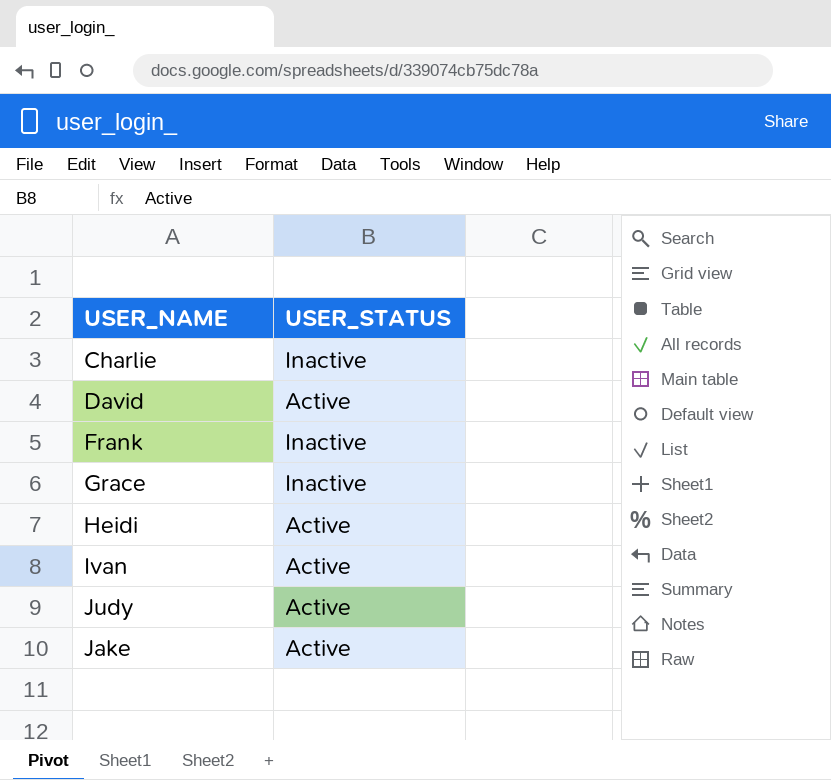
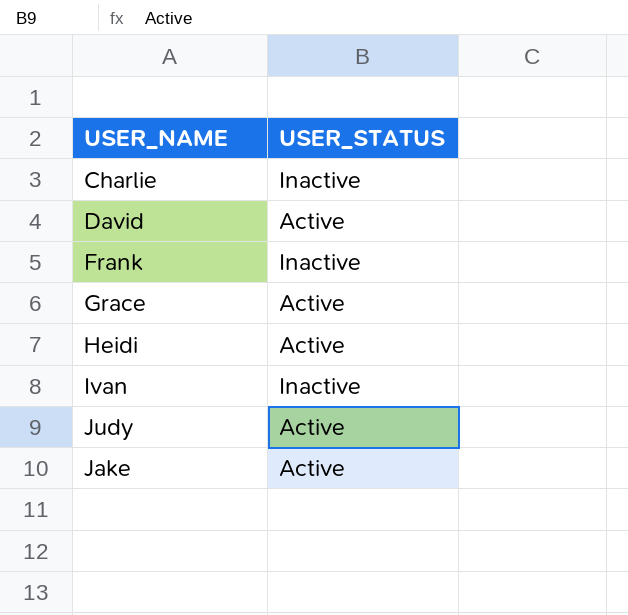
Grace | USER_STATUS: Inactive -> Active
Ivan | USER_STATUS: Active -> Inactive

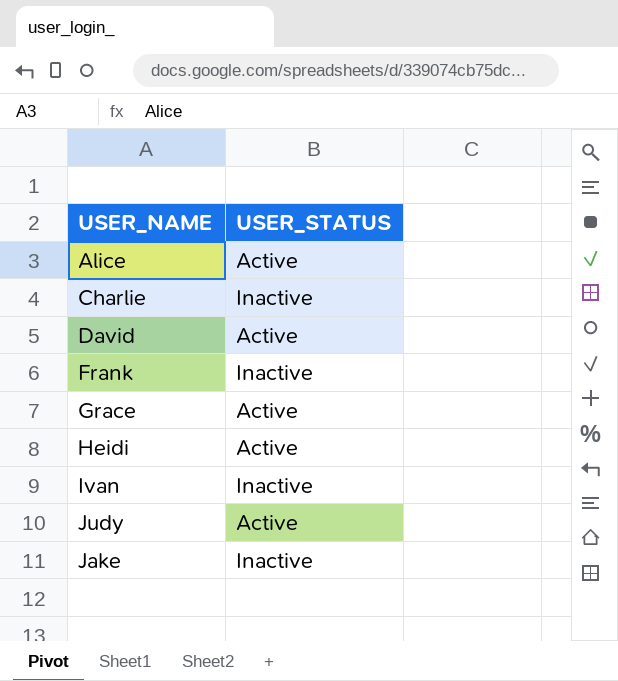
row Alice: none -> Active
Jake | USER_STATUS: Active -> Inactive

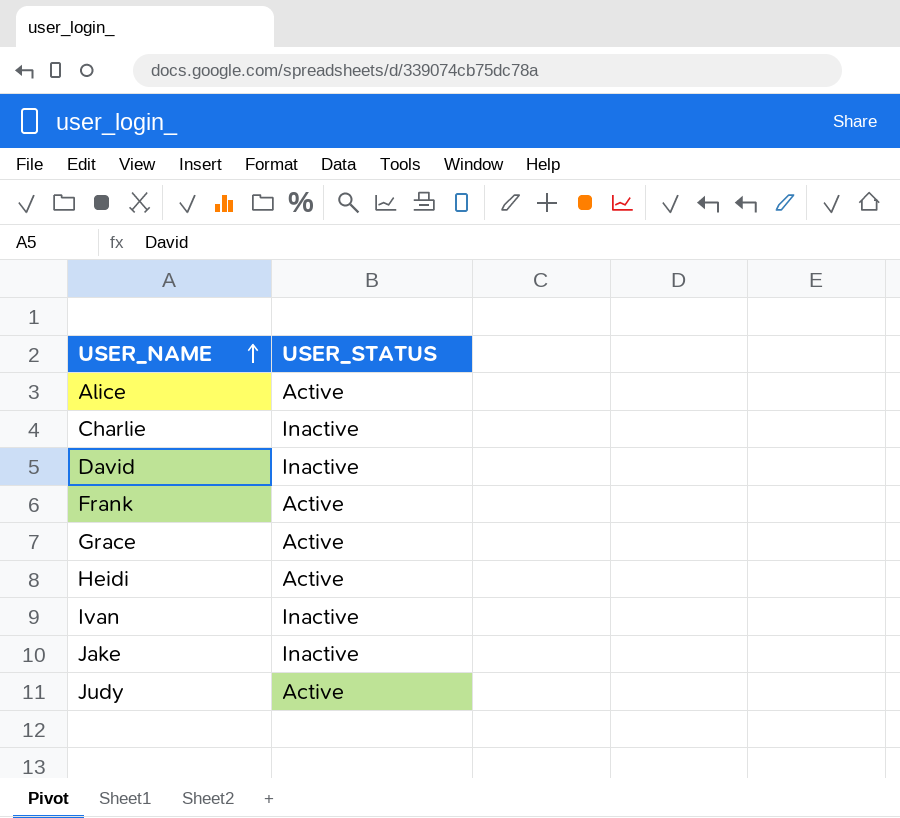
row order: none -> USER_NAME ascending
David | USER_STATUS: Active -> Inactive
Frank | USER_STATUS: Inactive -> Active

